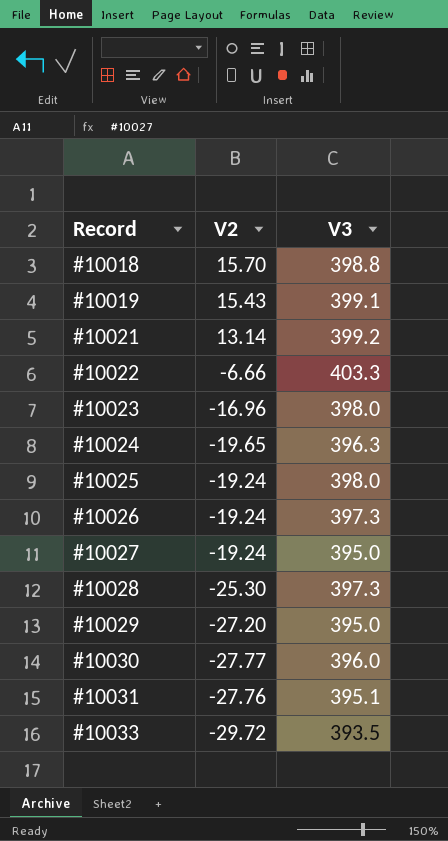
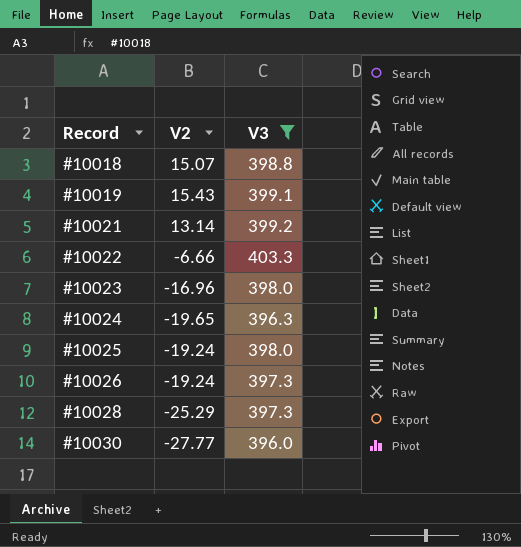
filter: none -> V3 >= 396.0
#10018 | V2: 15.70 -> 15.07
#10028 | V2: -25.30 -> -25.29

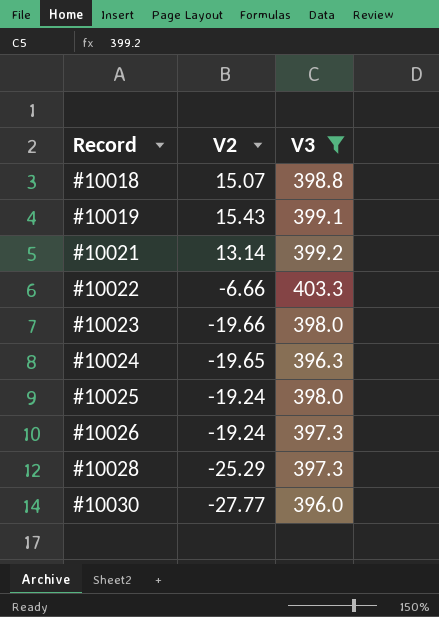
#10023 | V2: -16.96 -> -19.66

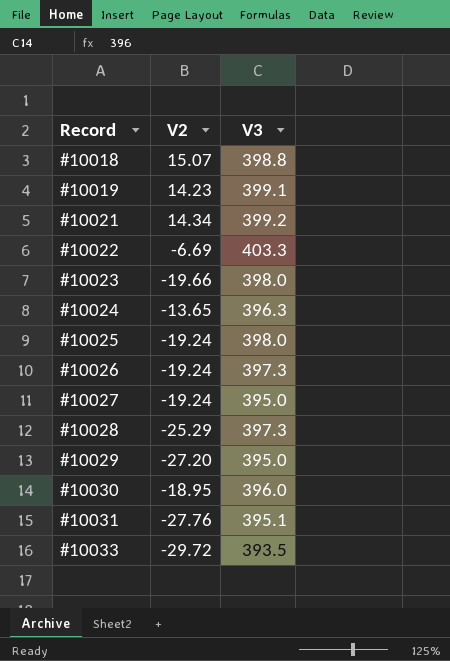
filter: V3 >= 396.0 -> none
#10019 | V2: 15.43 -> 14.23
#10021 | V2: 13.14 -> 14.34
#10022 | V2: -6.66 -> -6.69
#10024 | V2: -19.65 -> -13.65
#10030 | V2: -27.77 -> -18.95

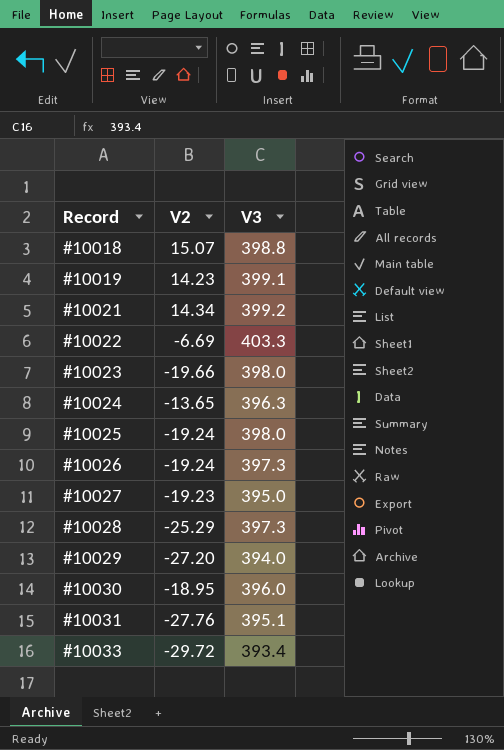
#10027 | V2: -19.24 -> -19.23
#10029 | V3: 395.0 -> 394.0
#10033 | V3: 393.5 -> 393.4

